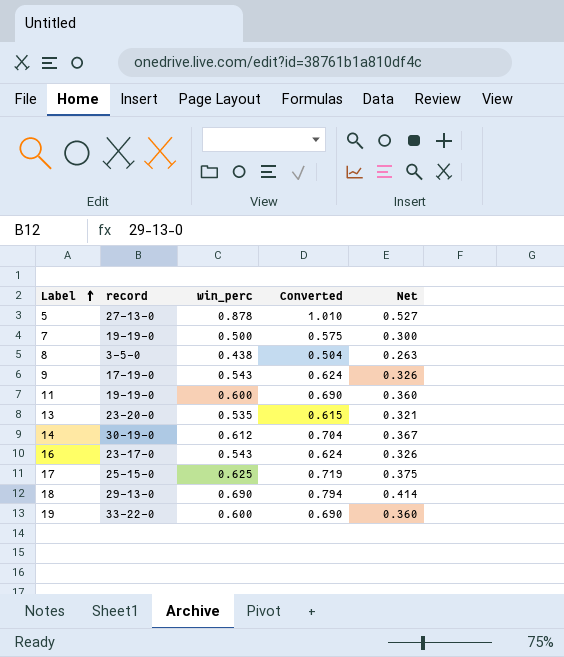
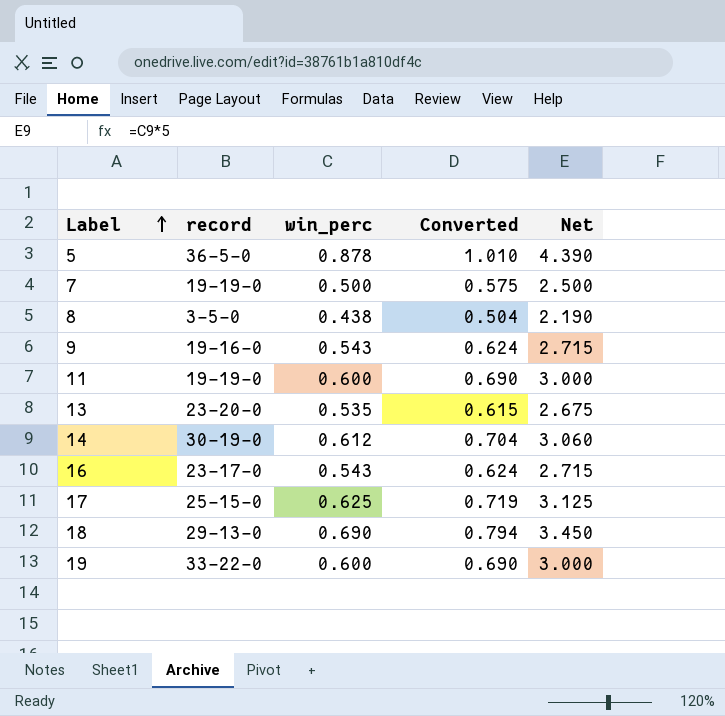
column Net | formula: [win_perc] * 0.6 -> [win_perc] * 5
5 | record: 27-13-0 -> 36-5-0
9 | record: 17-19-0 -> 19-16-0

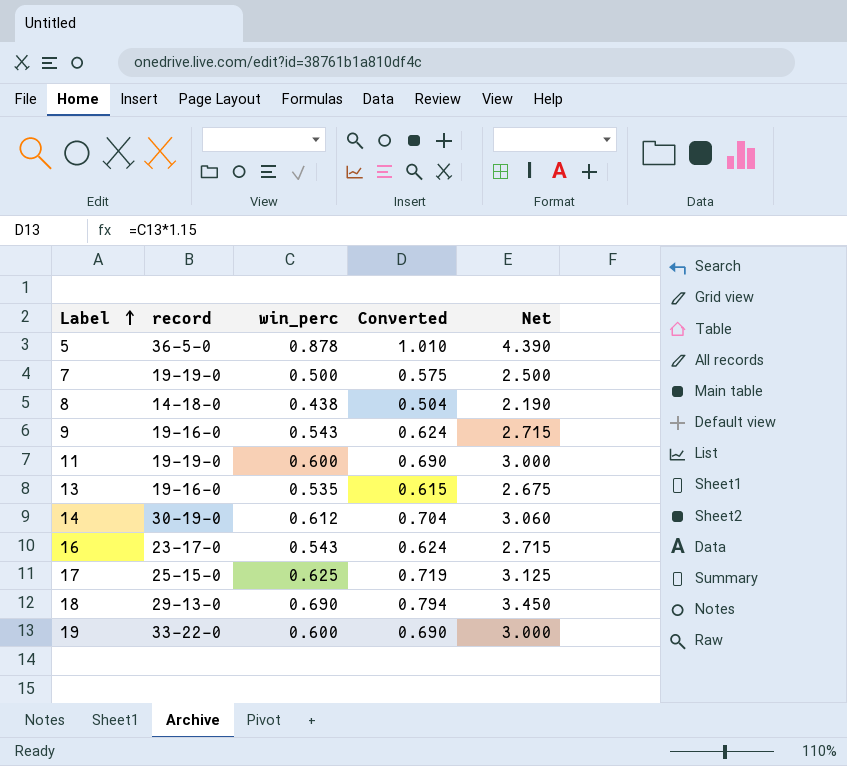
8 | record: 3-5-0 -> 14-18-0
13 | record: 23-20-0 -> 19-16-0

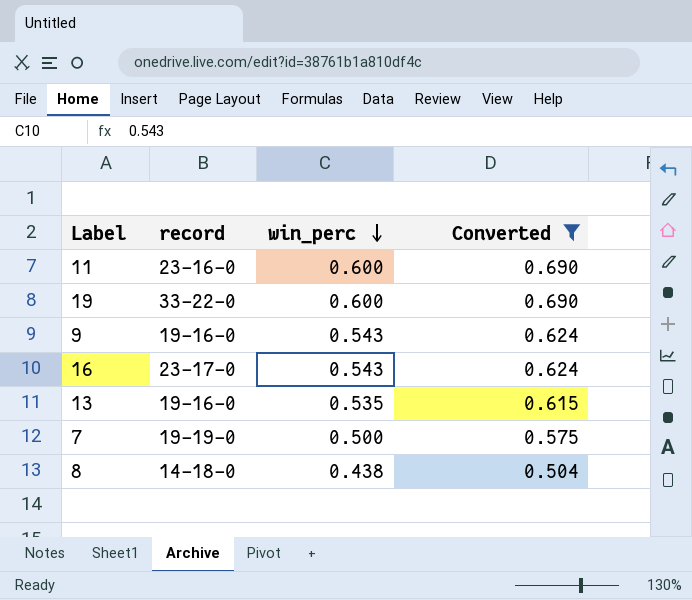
filter: none -> Converted <= 0.690
row order: Label ascending -> win_perc descending
column Net | formula: [win_perc] * 5 -> none
11 | record: 19-19-0 -> 23-16-0

